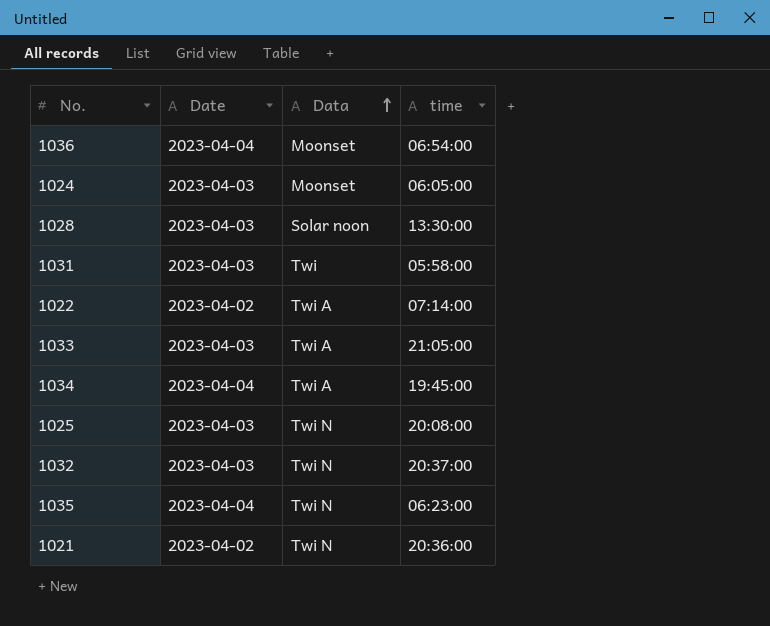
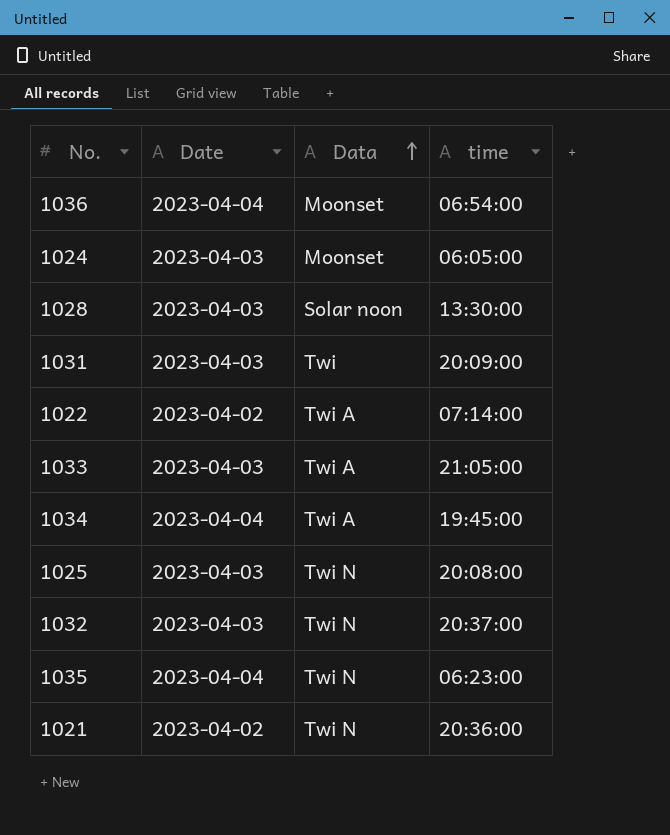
1031 | time: 05:58:00 -> 20:09:00

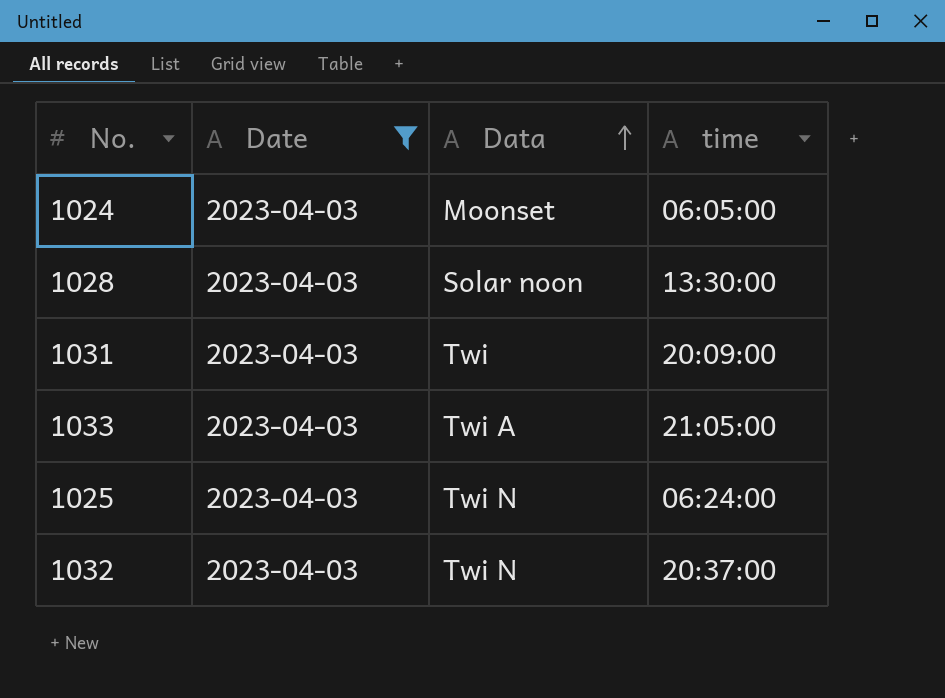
filter: none -> Date = 2023-04-03
1025 | time: 20:08:00 -> 06:24:00

